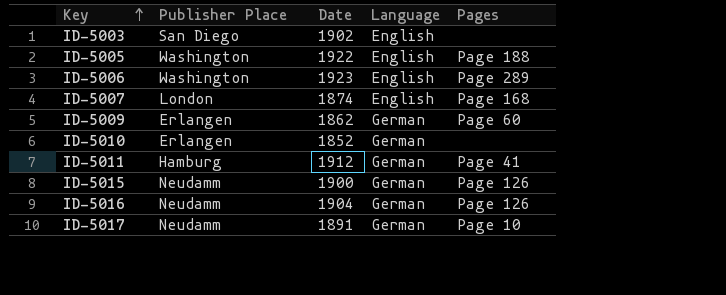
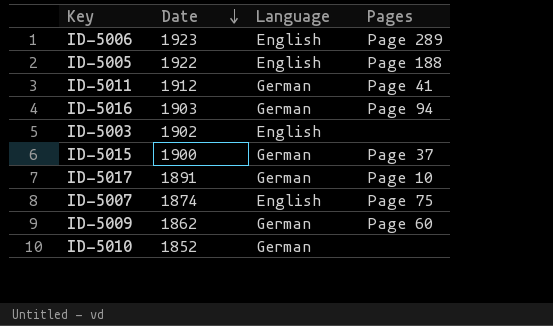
row order: Key ascending -> Date descending
column Publisher Place | position: 2 -> none
ID-5016 | Date: 1904 -> 1903
ID-5016 | Pages: Page 126 -> Page 94
ID-5015 | Pages: Page 126 -> Page 37
ID-5007 | Pages: Page 168 -> Page 75

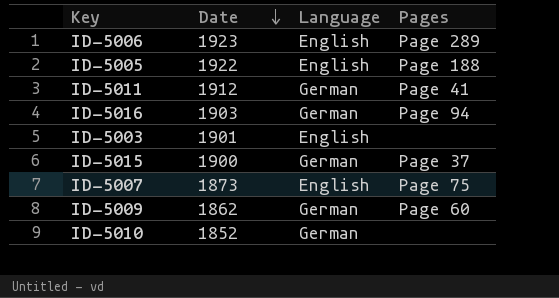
row ID-5017: 1891 | German | Page 10 -> none
ID-5003 | Date: 1902 -> 1901
ID-5007 | Date: 1874 -> 1873

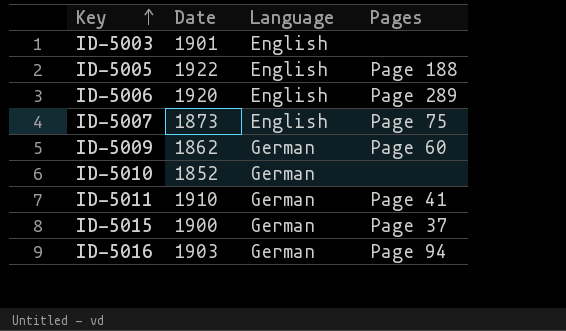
row order: Date descending -> Key ascending
ID-5006 | Date: 1923 -> 1920
ID-5011 | Date: 1912 -> 1910

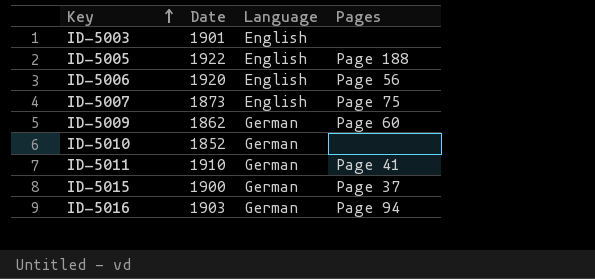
ID-5006 | Pages: Page 289 -> Page 56

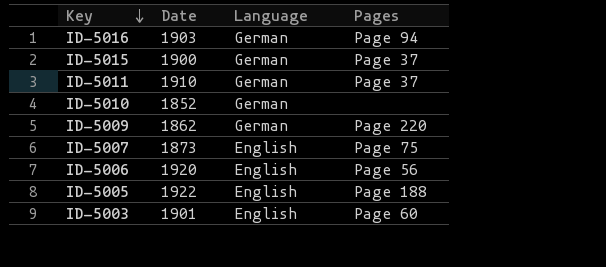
row order: Key ascending -> Key descending
ID-5011 | Pages: Page 41 -> Page 37
ID-5009 | Pages: Page 60 -> Page 220
ID-5003 | Pages: none -> Page 60

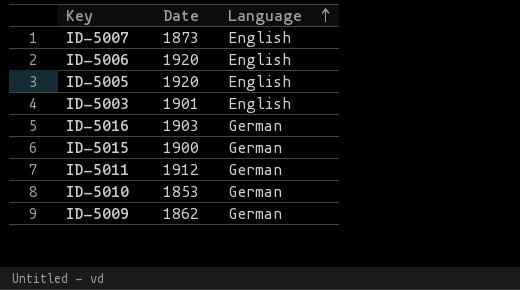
row order: Key descending -> Language ascending
column Pages | position: 4 -> none
ID-5005 | Date: 1922 -> 1920
ID-5011 | Date: 1910 -> 1912
ID-5010 | Date: 1852 -> 1853

